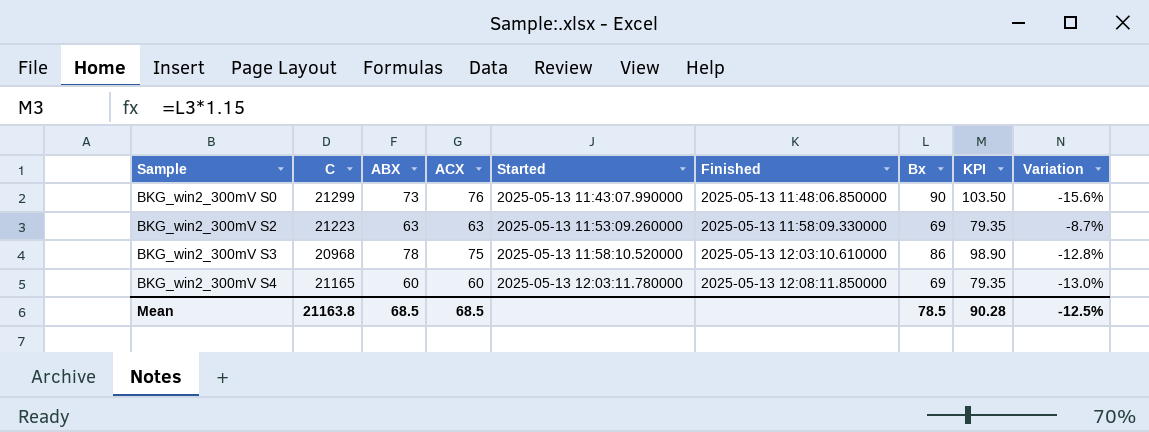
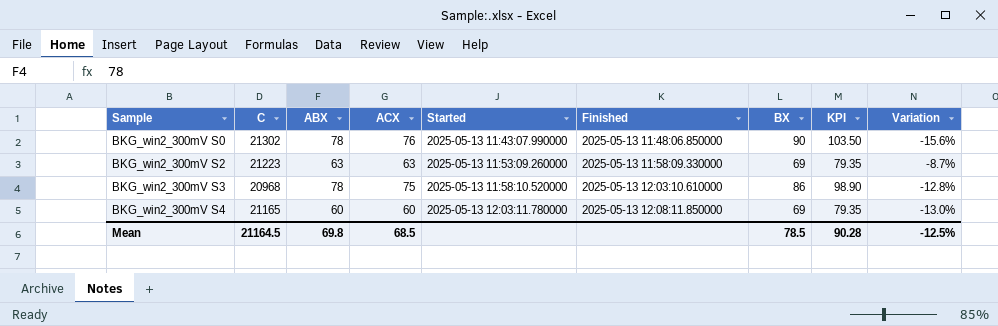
column name: Bx -> BX
BKG_win2_300mV S0 | C: 21299 -> 21302
BKG_win2_300mV S0 | ABX: 73 -> 78
Mean | C: 21163.8 -> 21164.5
Mean | ABX: 68.5 -> 69.8

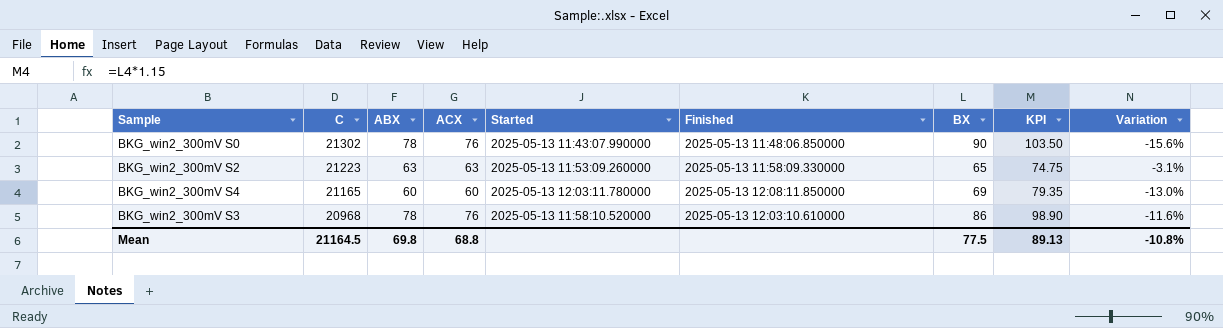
row order: Sample ascending -> C descending
BKG_win2_300mV S2 | BX: 69 -> 65
BKG_win2_300mV S2 | KPI: 79.35 -> 74.75
BKG_win2_300mV S2 | Variation: -8.7% -> -3.1%
BKG_win2_300mV S3 | ACX: 75 -> 76
BKG_win2_300mV S3 | Variation: -12.8% -> -11.6%
Mean | ACX: 68.5 -> 68.8
Mean | BX: 78.5 -> 77.5
Mean | KPI: 90.28 -> 89.13
Mean | Variation: -12.5% -> -10.8%

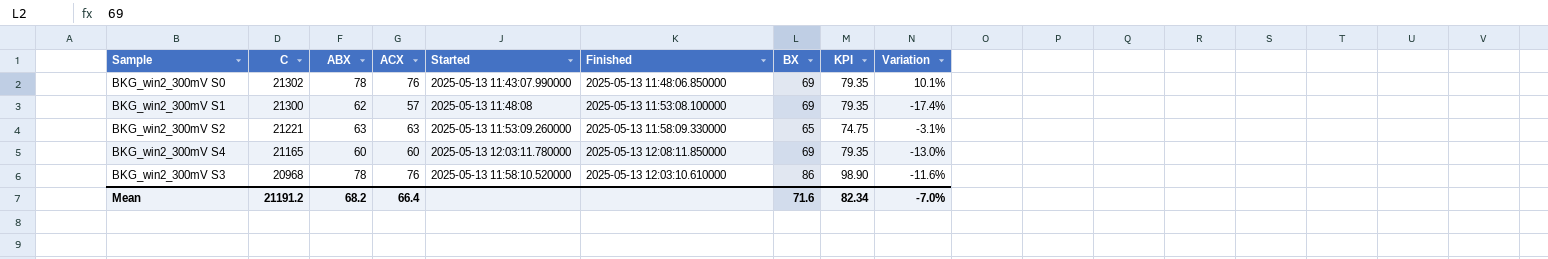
BKG_win2_300mV S0 | BX: 90 -> 69
BKG_win2_300mV S0 | KPI: 103.50 -> 79.35
BKG_win2_300mV S0 | Variation: -15.6% -> 10.1%
row BKG_win2_300mV S1: none -> 21300 | 62 | 57 | 2025-05-13 11:48:08 | 2025-05-13 11:53:08.100000 | 69 | 79.35 | -17.4%
BKG_win2_300mV S2 | C: 21223 -> 21221
Mean | C: 21164.5 -> 21191.2
Mean | ABX: 69.8 -> 68.2
Mean | ACX: 68.8 -> 66.4
Mean | BX: 77.5 -> 71.6
Mean | KPI: 89.13 -> 82.34
Mean | Variation: -10.8% -> -7.0%

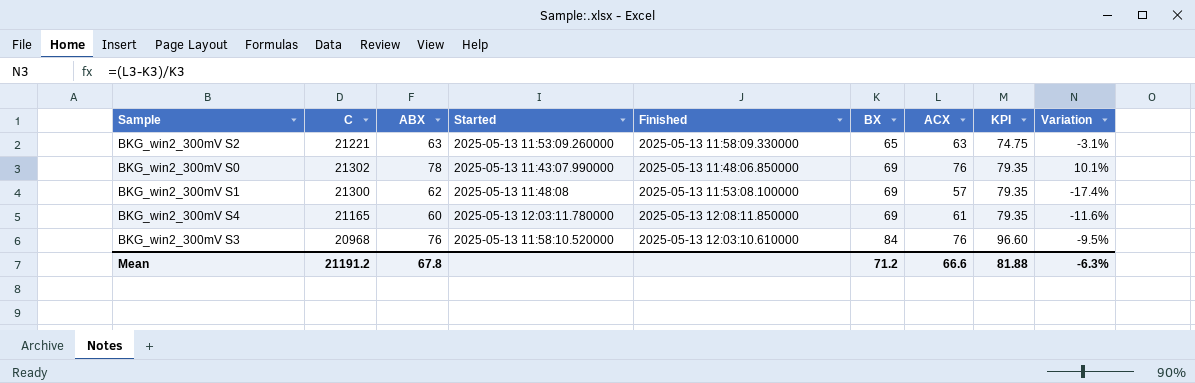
row order: C descending -> BX ascending
column ACX | position: 4 -> 7
BKG_win2_300mV S4 | ACX: 60 -> 61
BKG_win2_300mV S4 | Variation: -13.0% -> -11.6%
BKG_win2_300mV S3 | ABX: 78 -> 76
BKG_win2_300mV S3 | BX: 86 -> 84
BKG_win2_300mV S3 | KPI: 98.90 -> 96.60
BKG_win2_300mV S3 | Variation: -11.6% -> -9.5%
Mean | ABX: 68.2 -> 67.8
Mean | BX: 71.6 -> 71.2
Mean | ACX: 66.4 -> 66.6
Mean | KPI: 82.34 -> 81.88
Mean | Variation: -7.0% -> -6.3%

